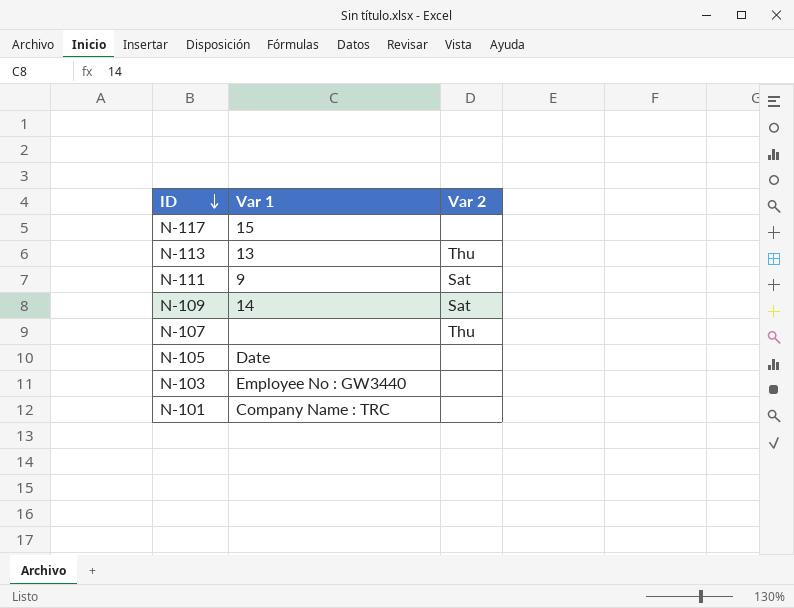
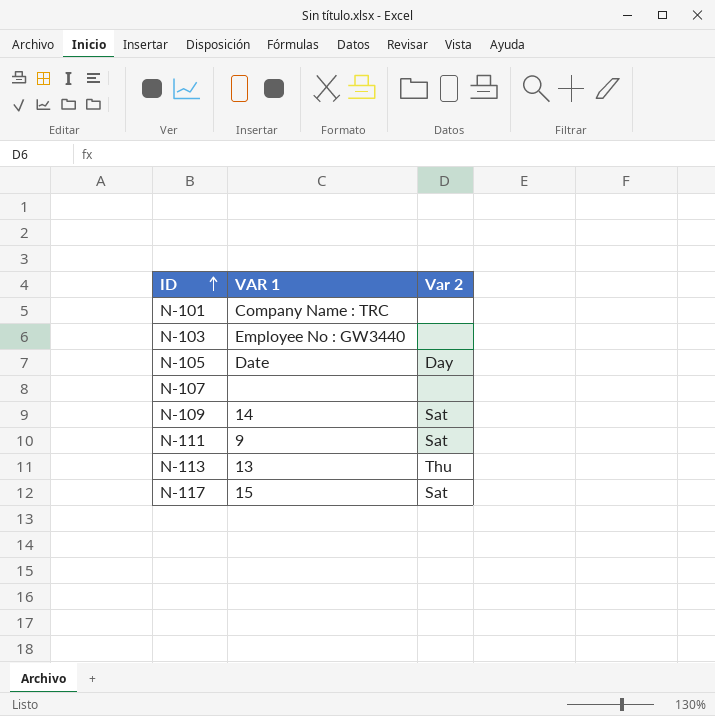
row order: ID descending -> ID ascending
column name: Var 1 -> VAR 1
N-105 | Var 2: none -> Day
N-107 | Var 2: Thu -> none
N-117 | Var 2: none -> Sat

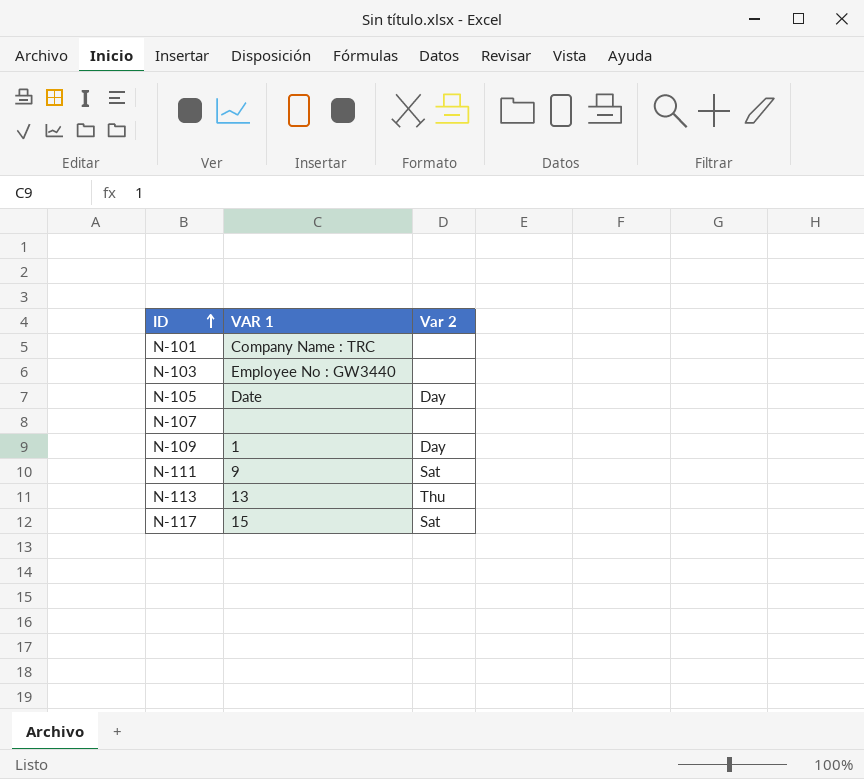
N-109 | VAR 1: 14 -> 1
N-109 | Var 2: Sat -> Day

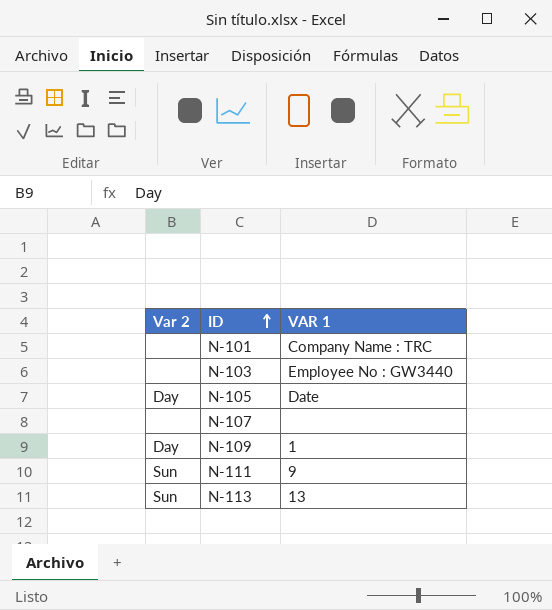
column Var 2 | position: 3 -> 1
row N-117: 15 | Sat -> none
N-111 | Var 2: Sat -> Sun
N-113 | Var 2: Thu -> Sun

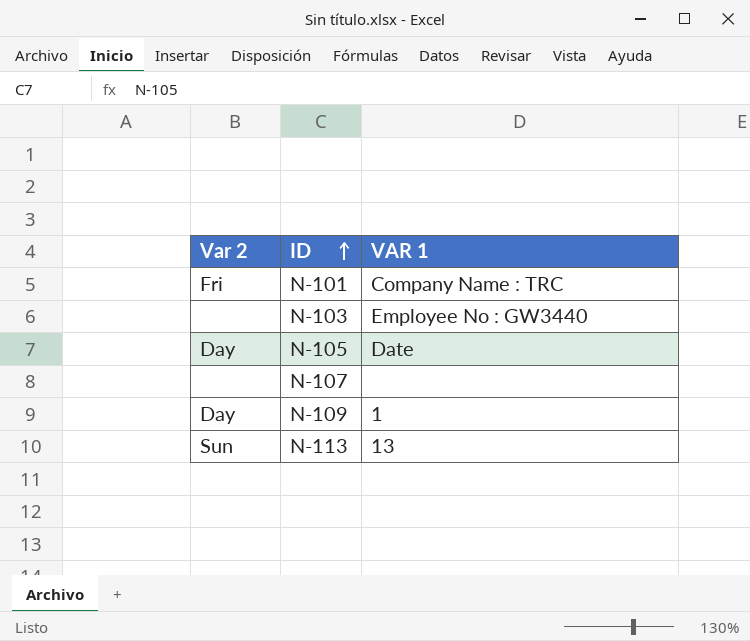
row N-111: Sun | 9 -> none
N-101 | Var 2: none -> Fri

